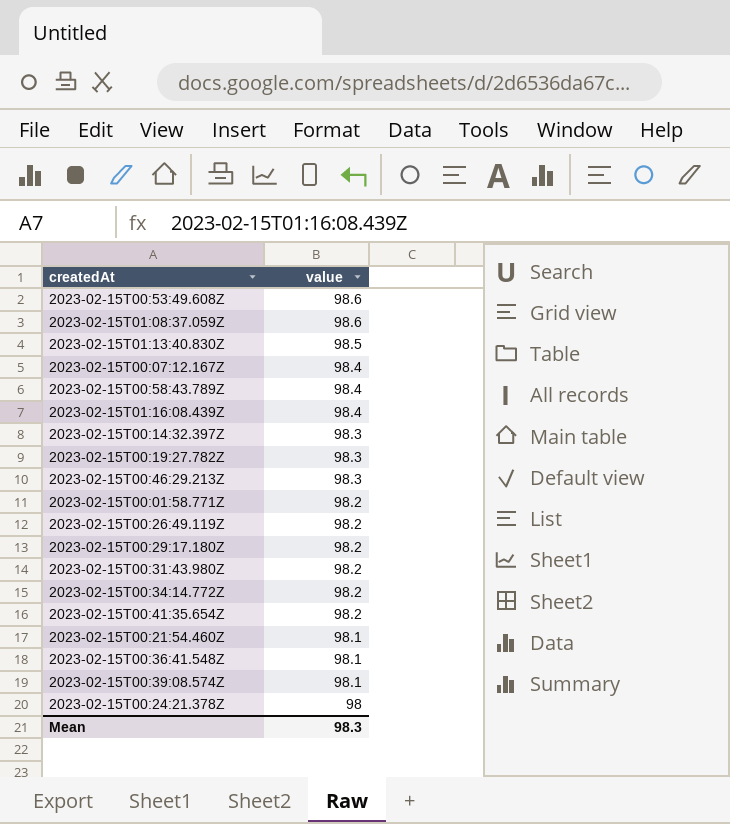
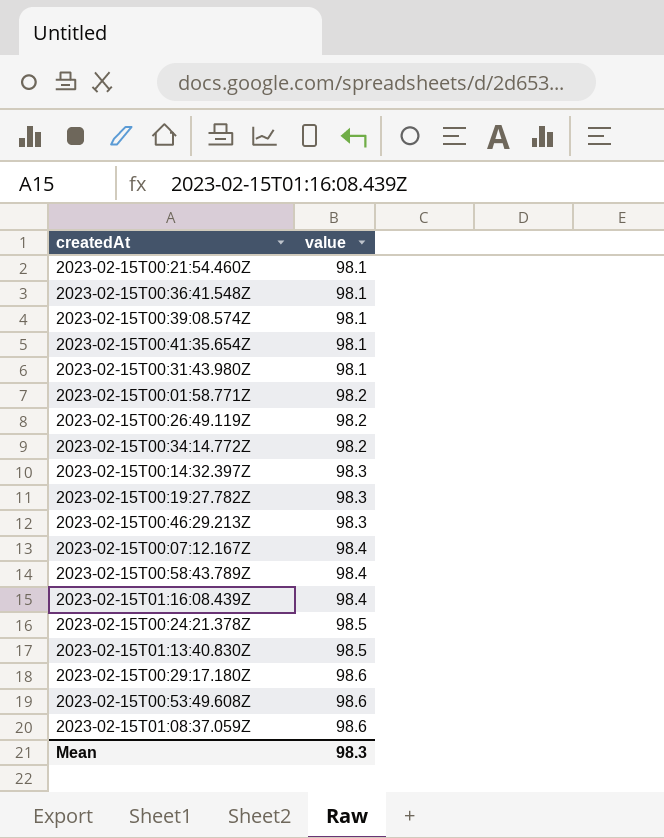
row order: value descending -> value ascending
2023-02-15T00:41:35.654Z | value: 98.2 -> 98.1
2023-02-15T00:31:43.980Z | value: 98.2 -> 98.1
2023-02-15T00:24:21.378Z | value: 98 -> 98.5
2023-02-15T00:29:17.180Z | value: 98.2 -> 98.6

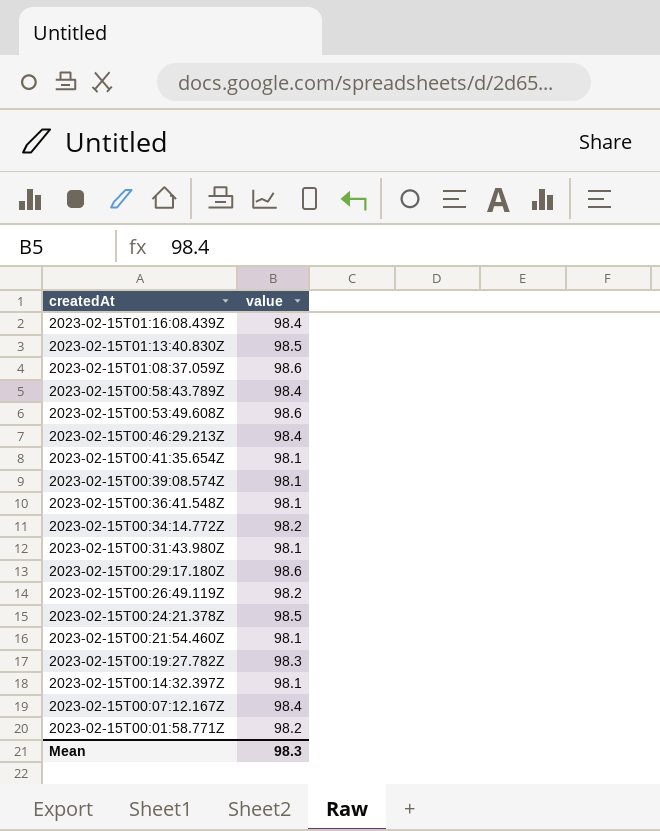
row order: value ascending -> createdAt descending
2023-02-15T00:46:29.213Z | value: 98.3 -> 98.4
2023-02-15T00:14:32.397Z | value: 98.3 -> 98.1

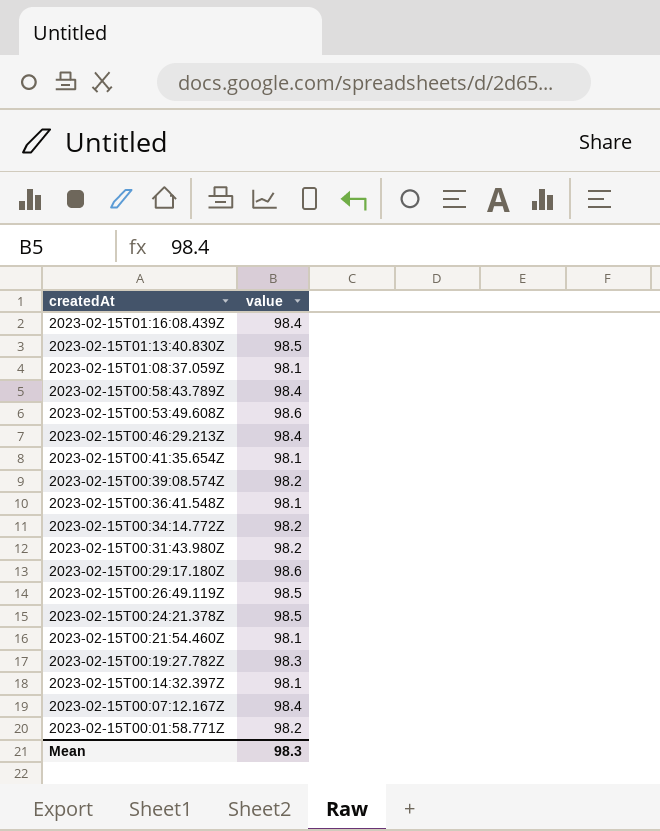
2023-02-15T01:08:37.059Z | value: 98.6 -> 98.1
2023-02-15T00:39:08.574Z | value: 98.1 -> 98.2
2023-02-15T00:31:43.980Z | value: 98.1 -> 98.2
2023-02-15T00:26:49.119Z | value: 98.2 -> 98.5

